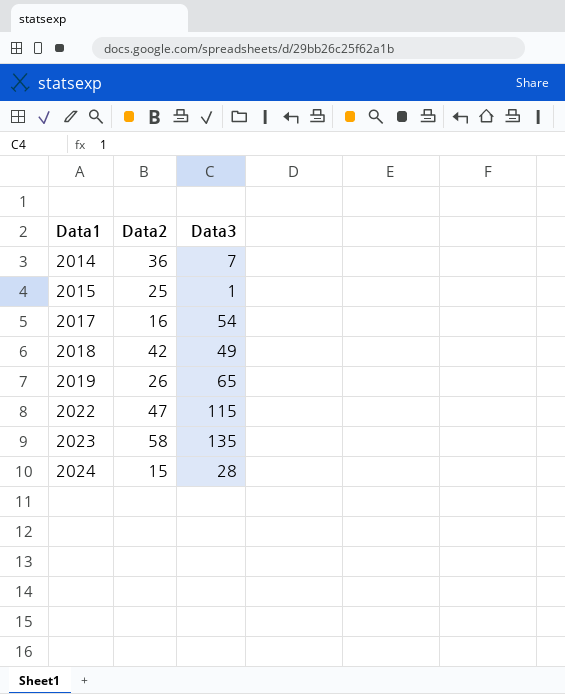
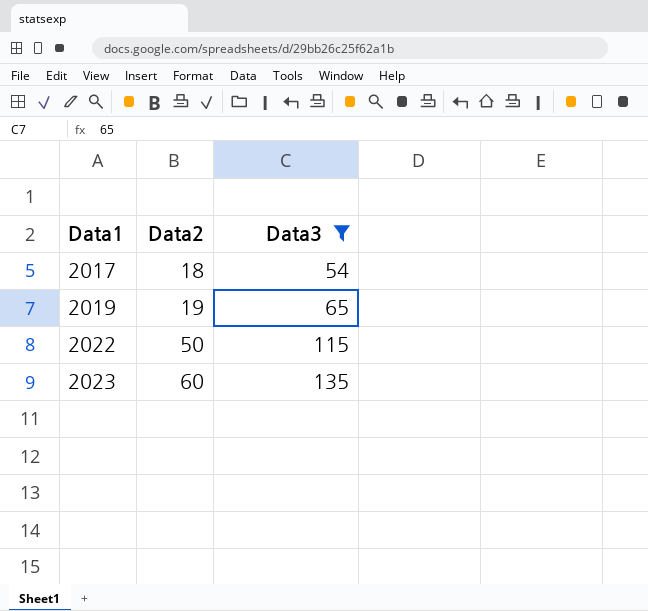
filter: none -> Data3 >= 54
2017 | Data2: 16 -> 18
2019 | Data2: 26 -> 19
2022 | Data2: 47 -> 50
2023 | Data2: 58 -> 60

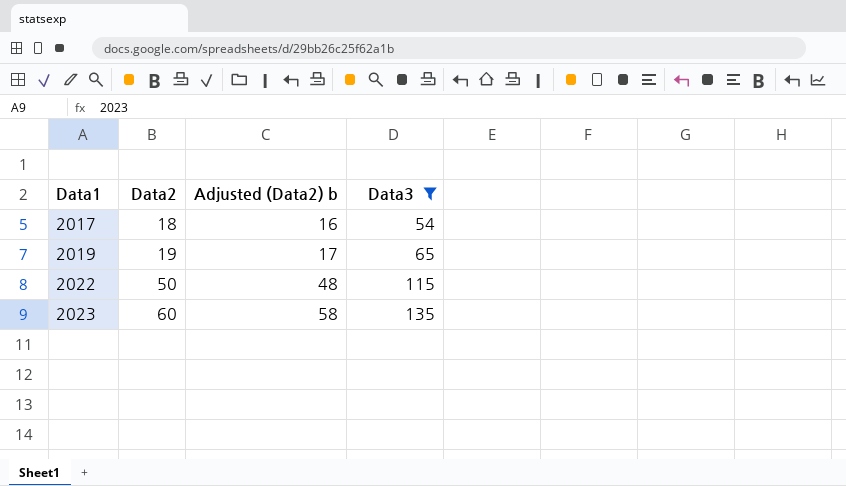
column Adjusted (Data2) b | formula: none -> [Data2] - 2

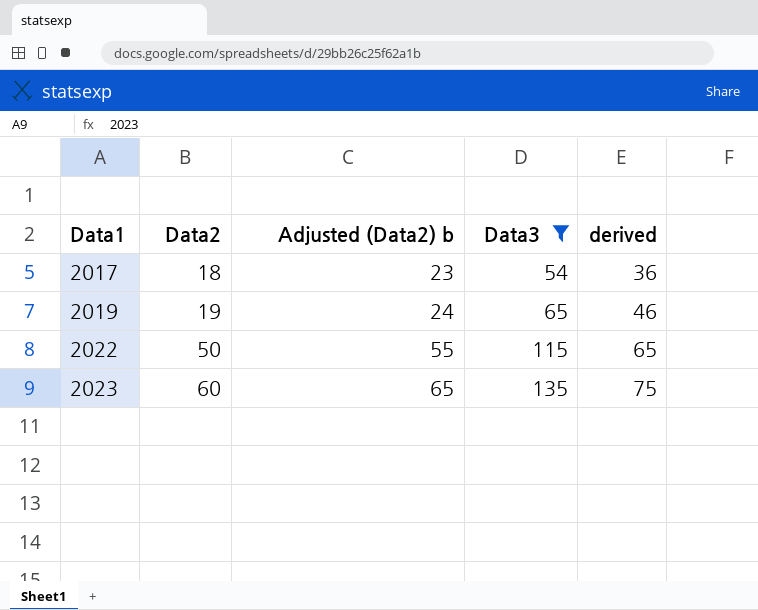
column Adjusted (Data2) b | formula: [Data2] - 2 -> [Data2] + 5
column derived | formula: none -> [Data3] - [Data2]

